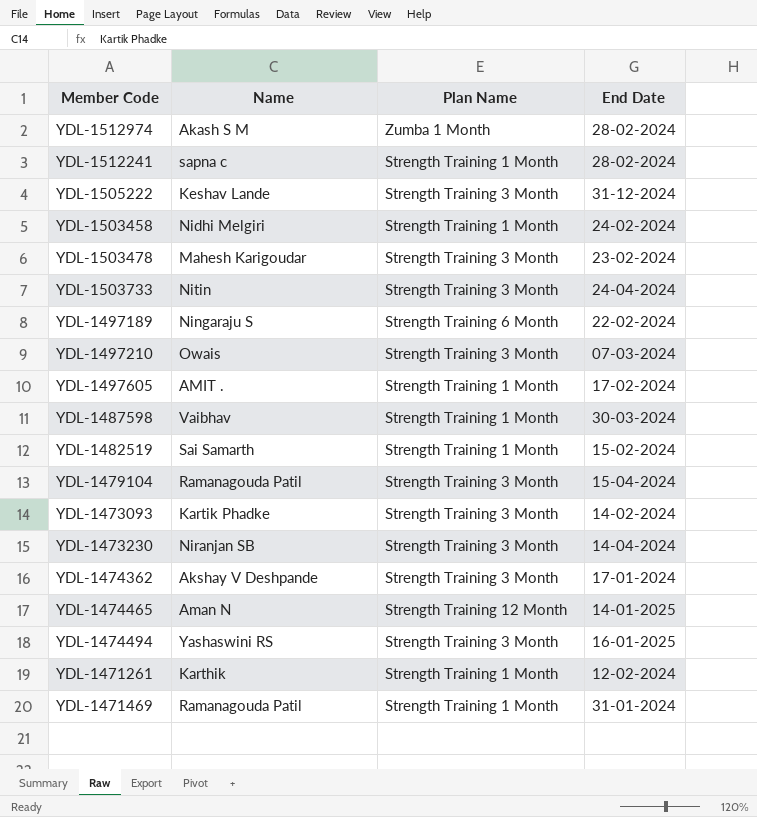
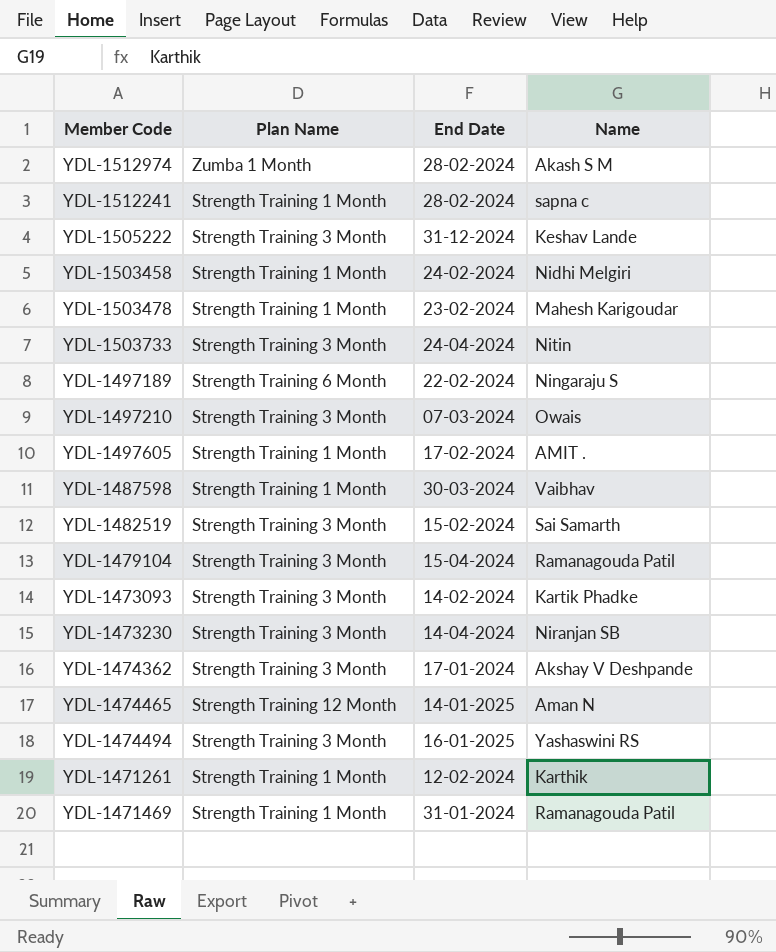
column Name | position: 2 -> 4
YDL-1503478 | Plan Name: Strength Training 3 Month -> Strength Training 1 Month
YDL-1482519 | Plan Name: Strength Training 1 Month -> Strength Training 3 Month

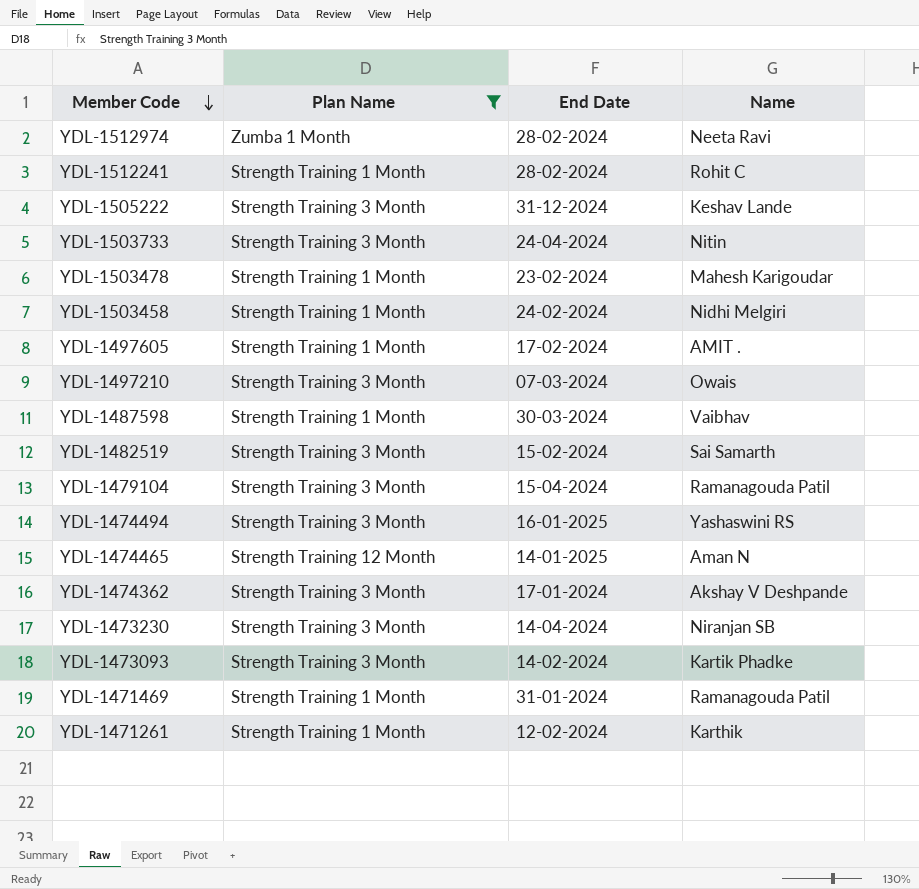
filter: none -> Plan Name != Strength Training 6 Month
row order: none -> Member Code descending
YDL-1512974 | Name: Akash S M -> Neeta Ravi
YDL-1512241 | Name: sapna c -> Rohit C

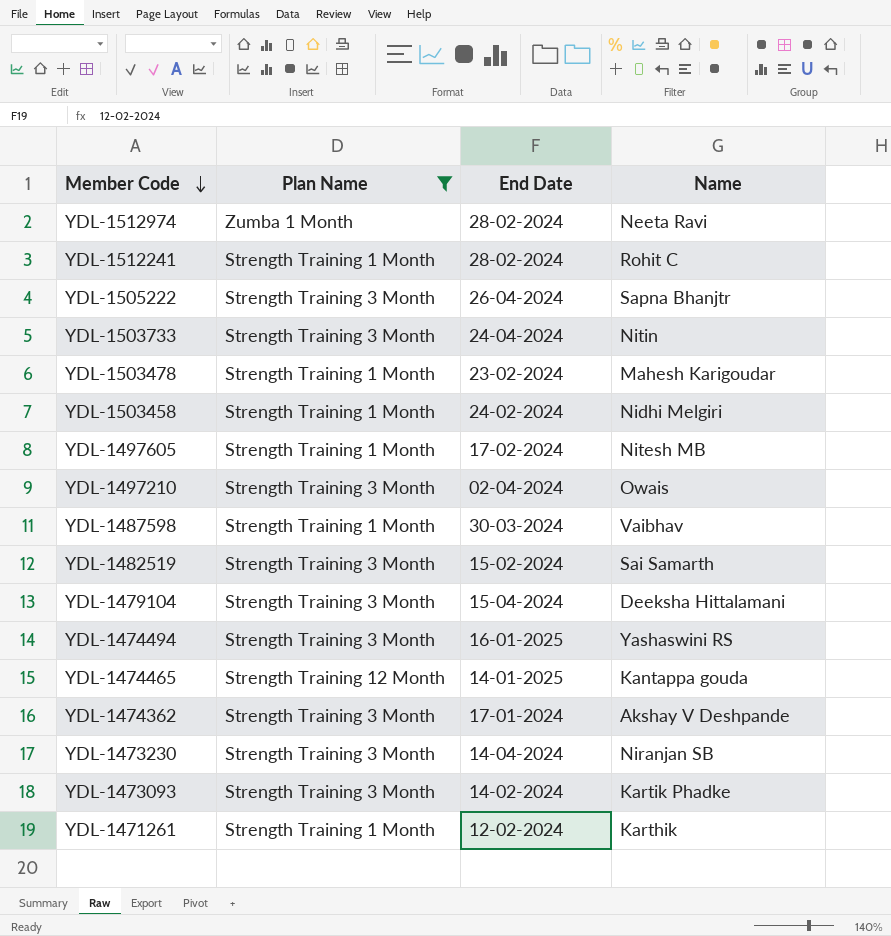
row YDL-1471469: Strength Training 1 Month | 31-01-2024 | Ramanagouda Patil -> none
YDL-1505222 | End Date: 31-12-2024 -> 26-04-2024
YDL-1505222 | Name: Keshav Lande -> Sapna Bhanjtr
YDL-1497605 | Name: AMIT . -> Nitesh MB
YDL-1497210 | End Date: 07-03-2024 -> 02-04-2024
YDL-1479104 | Name: Ramanagouda Patil -> Deeksha Hittalamani
YDL-1474465 | Name: Aman N -> Kantappa gouda

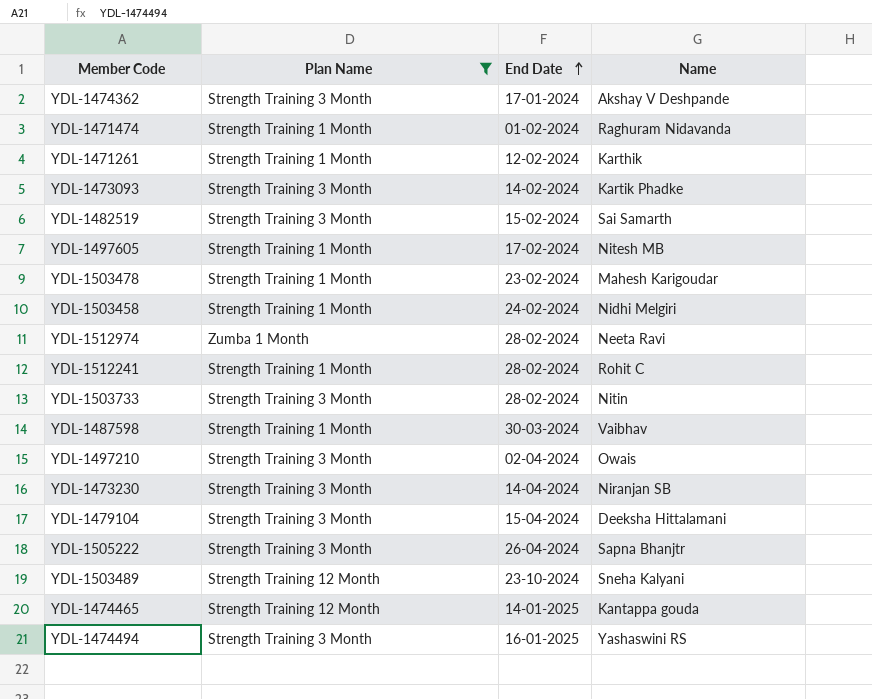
row order: Member Code descending -> End Date ascending
row YDL-1471474: none -> Strength Training 1 Month | 01-02-2024 | Raghuram Nidavanda
YDL-1503733 | End Date: 24-04-2024 -> 28-02-2024
row YDL-1503489: none -> Strength Training 12 Month | 23-10-2024 | Sneha Kalyani

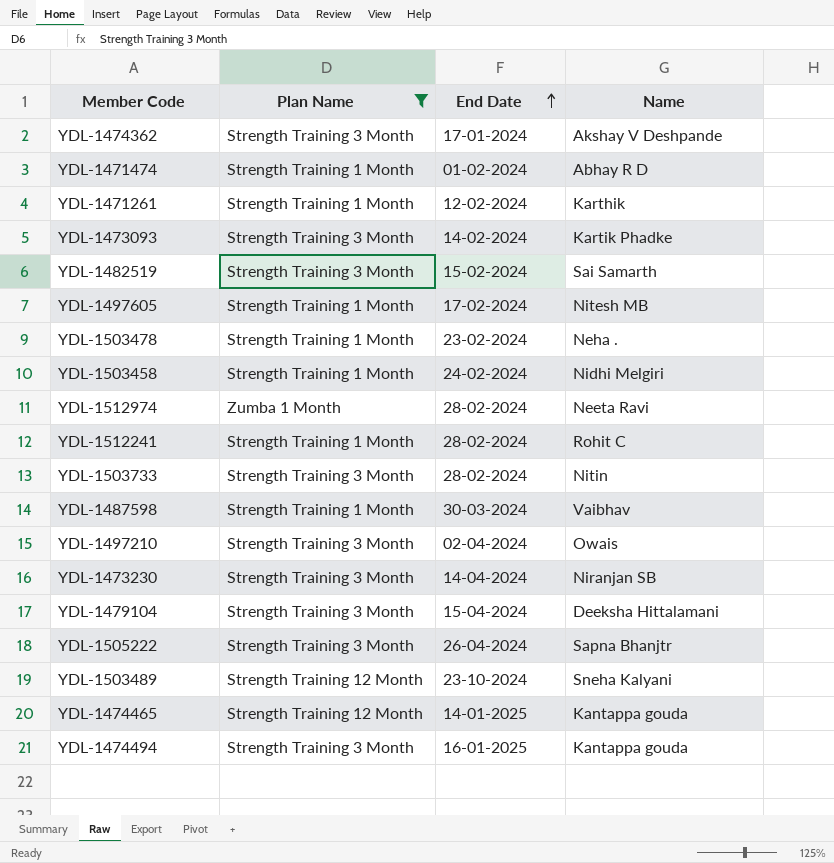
YDL-1471474 | Name: Raghuram Nidavanda -> Abhay R D
YDL-1503478 | Name: Mahesh Karigoudar -> Neha .
YDL-1474494 | Name: Yashaswini RS -> Kantappa gouda

